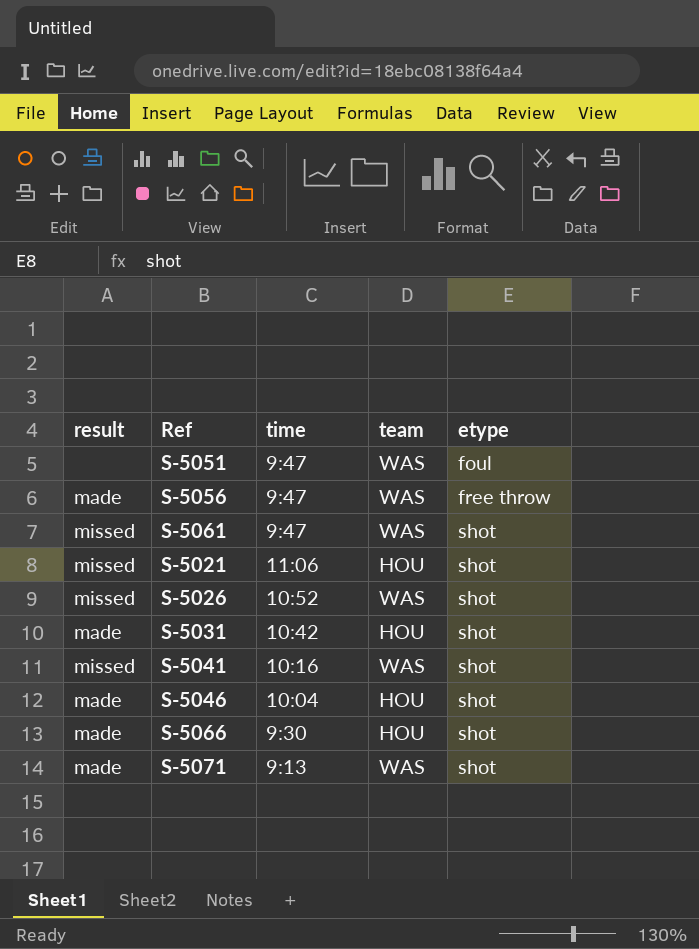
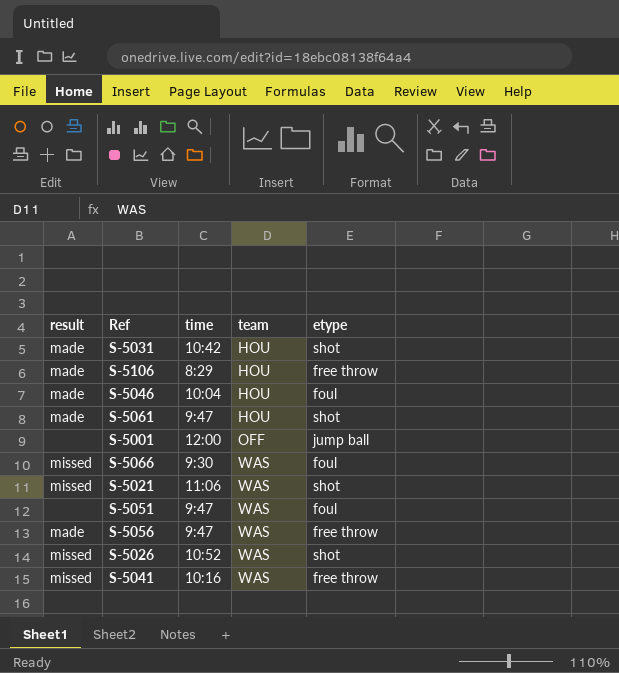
row order: etype ascending -> team ascending
row S-5071: made | 9:13 | WAS | shot -> none
row S-5106: none -> made | 8:29 | HOU | free throw
S-5046 | etype: shot -> foul
S-5061 | result: missed -> made
S-5061 | team: WAS -> HOU
row S-5001: none -> none | 12:00 | OFF | jump ball
S-5066 | result: made -> missed
S-5066 | team: HOU -> WAS
S-5066 | etype: shot -> foul
S-5021 | team: HOU -> WAS
S-5041 | etype: shot -> free throw

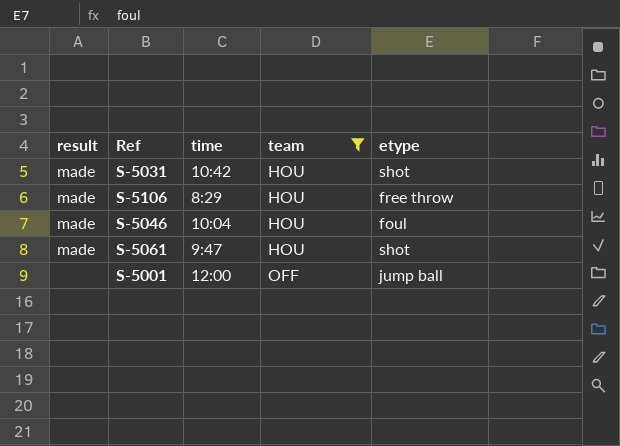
filter: none -> team != WAS

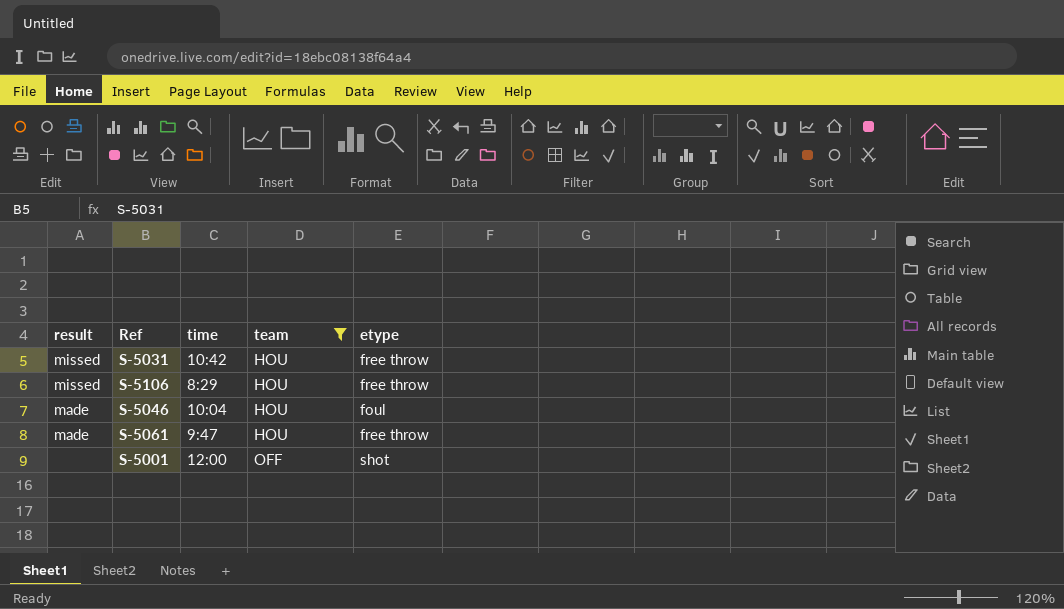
S-5031 | result: made -> missed
S-5031 | etype: shot -> free throw
S-5106 | result: made -> missed
S-5061 | etype: shot -> free throw
S-5001 | etype: jump ball -> shot

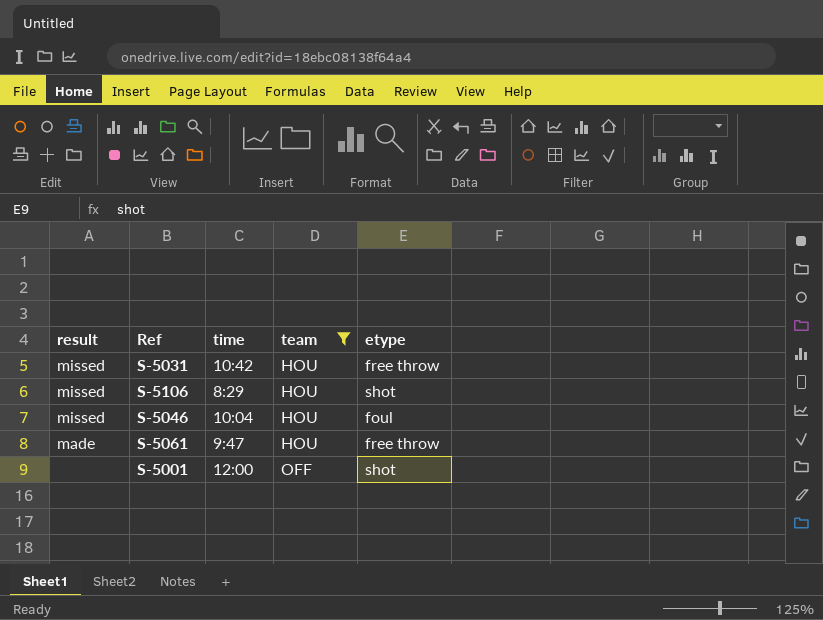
S-5106 | etype: free throw -> shot
S-5046 | result: made -> missed

